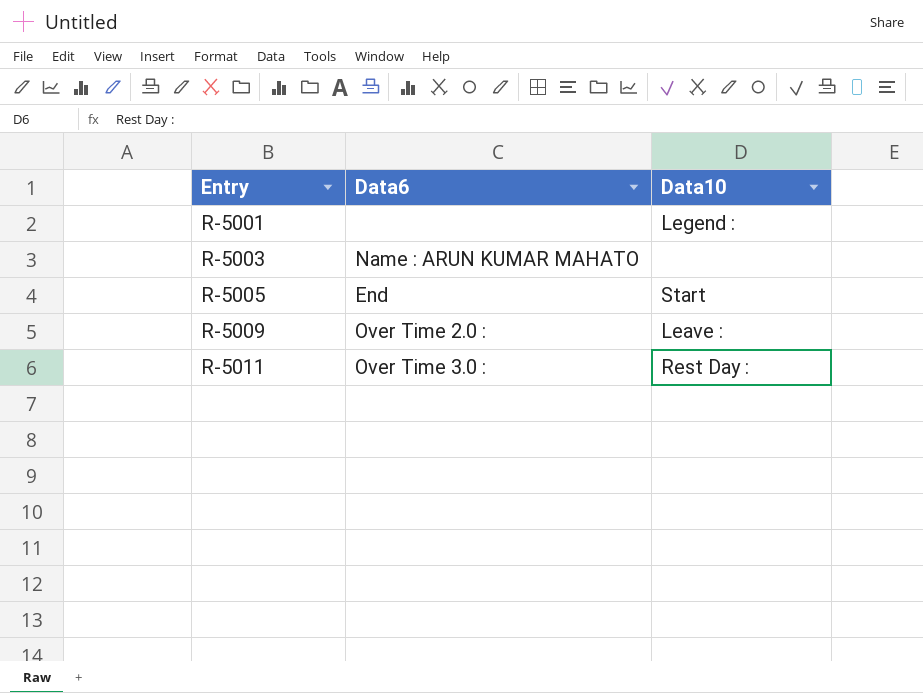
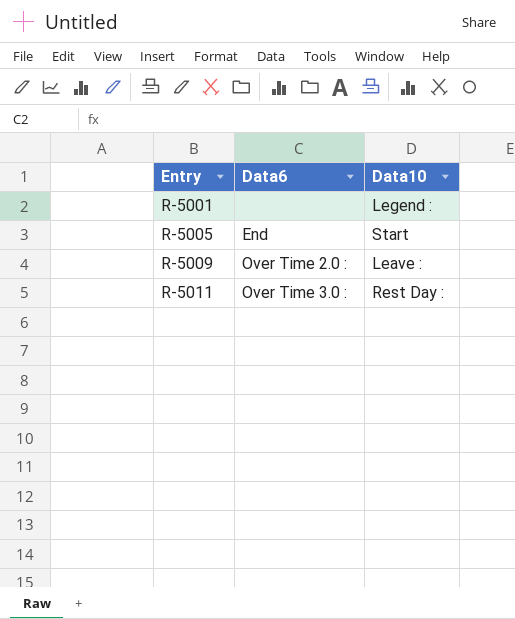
row R-5003: Name : ARUN KUMAR MAHATO | none -> none

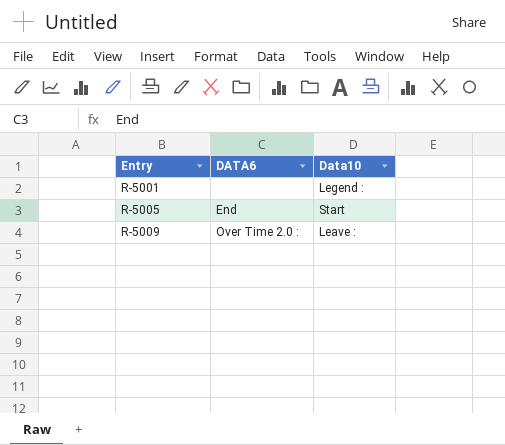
column name: Data6 -> DATA6
row R-5011: Over Time 3.0 : | Rest Day : -> none

